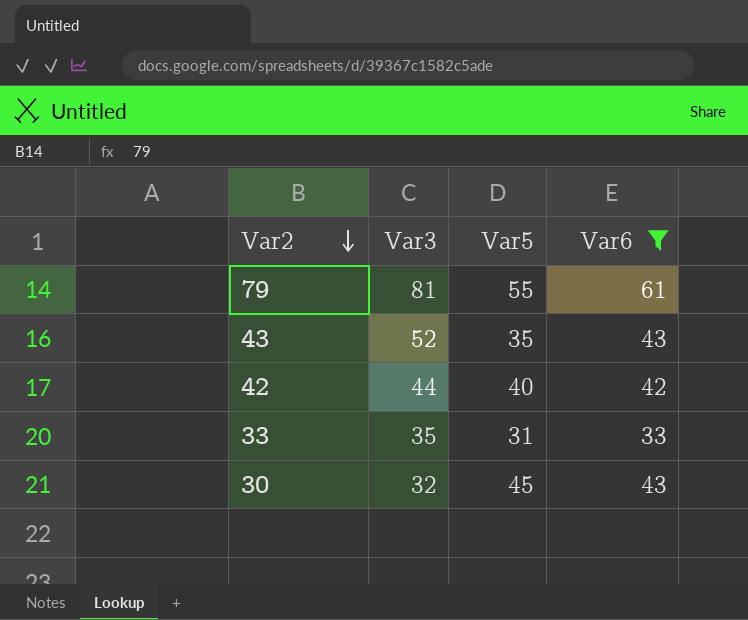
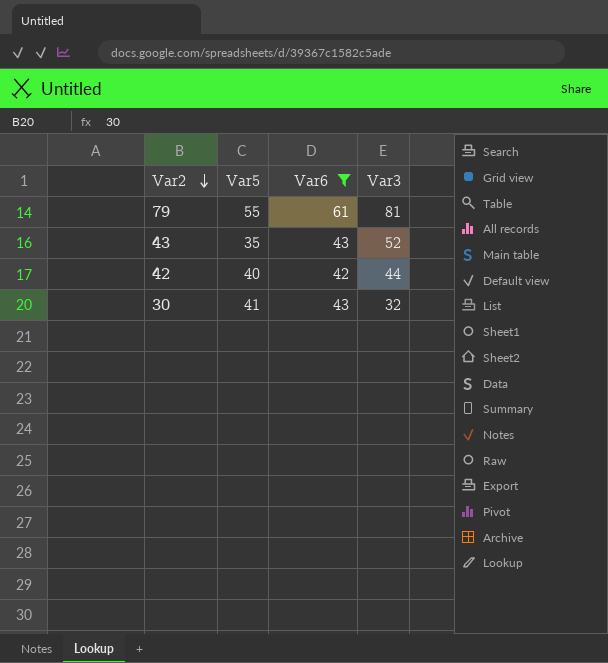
column Var3 | position: 2 -> 4
row 33: 35 | 31 | 33 -> none
30 | Var5: 45 -> 41

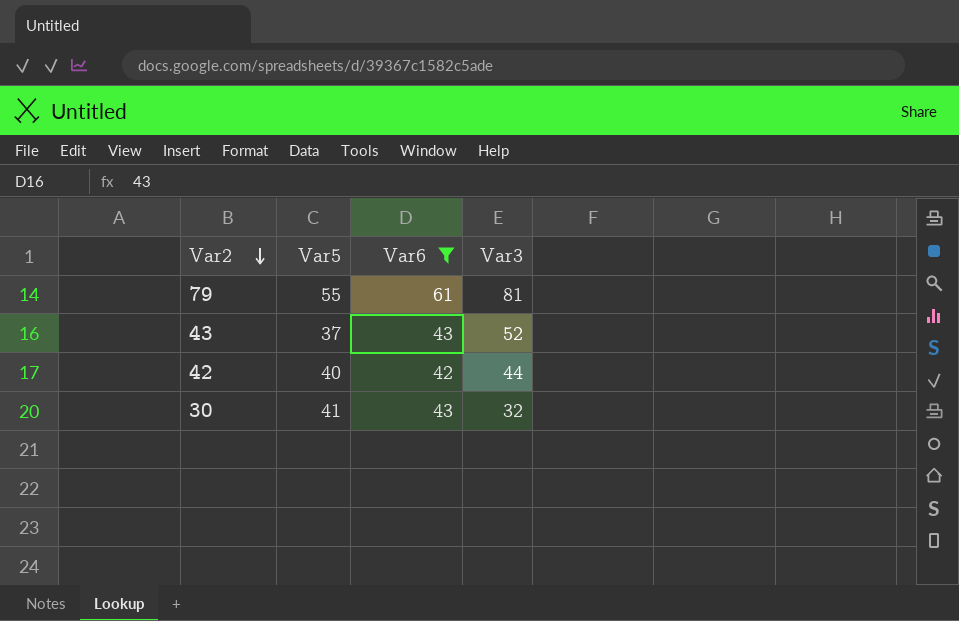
43 | Var5: 35 -> 37

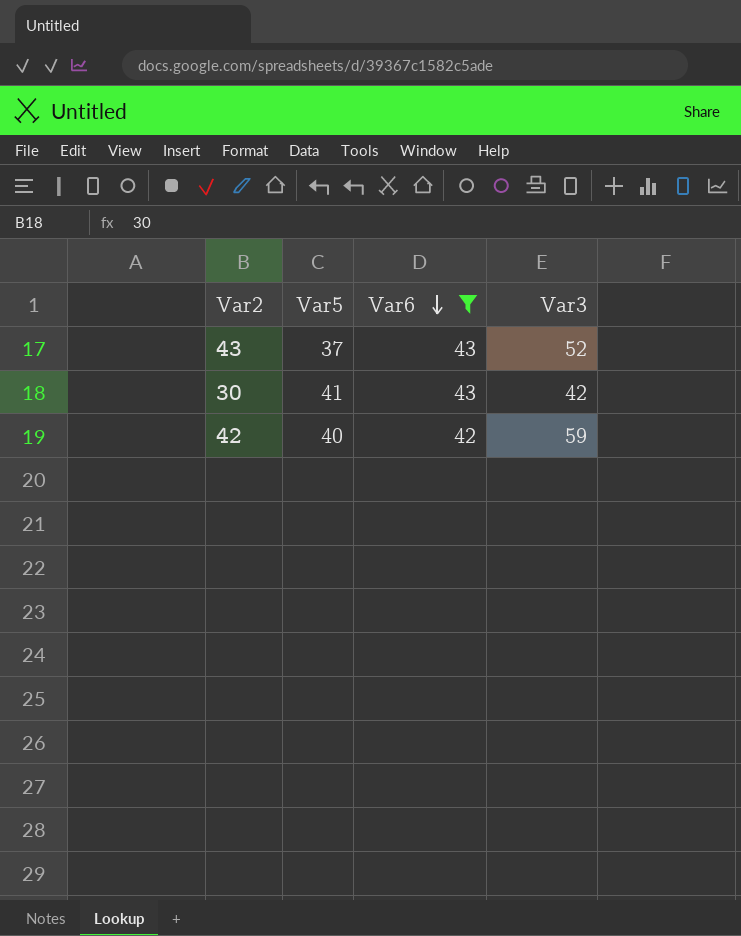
row order: Var2 descending -> Var6 descending
row 79: 55 | 61 | 81 -> none
30 | Var3: 32 -> 42
42 | Var3: 44 -> 59

